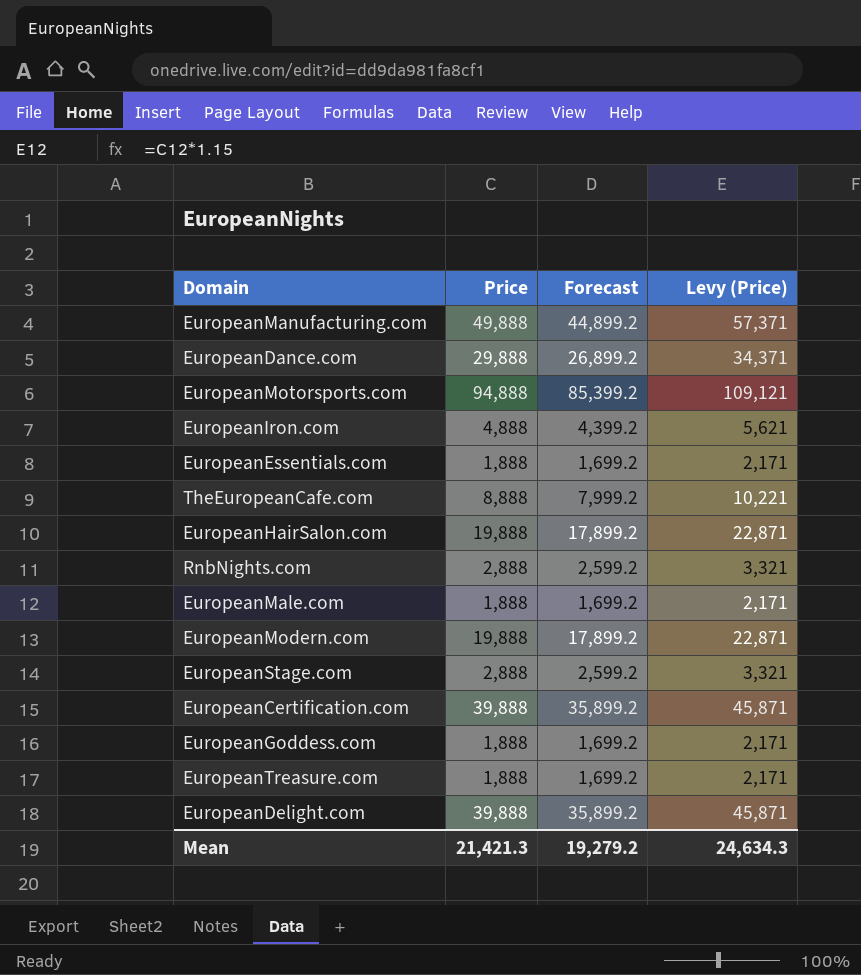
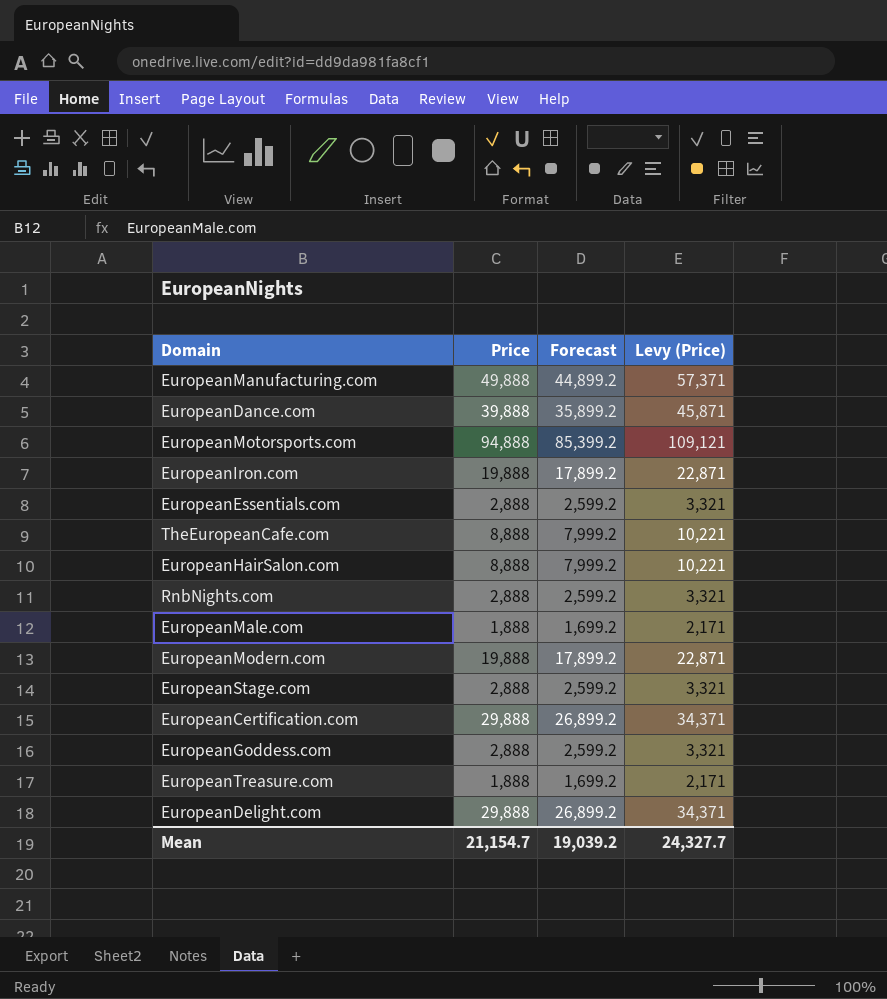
EuropeanDance.com | Price: 29,888 -> 39,888
EuropeanDance.com | Forecast: 26,899.2 -> 35,899.2
EuropeanDance.com | Levy (Price): 34,371 -> 45,871
EuropeanIron.com | Price: 4,888 -> 19,888
EuropeanIron.com | Forecast: 4,399.2 -> 17,899.2
EuropeanIron.com | Levy (Price): 5,621 -> 22,871
EuropeanEssentials.com | Price: 1,888 -> 2,888
EuropeanEssentials.com | Forecast: 1,699.2 -> 2,599.2
EuropeanEssentials.com | Levy (Price): 2,171 -> 3,321
EuropeanHairSalon.com | Price: 19,888 -> 8,888
EuropeanHairSalon.com | Forecast: 17,899.2 -> 7,999.2
EuropeanHairSalon.com | Levy (Price): 22,871 -> 10,221
EuropeanCertification.com | Price: 39,888 -> 29,888
EuropeanCertification.com | Forecast: 35,899.2 -> 26,899.2
EuropeanCertification.com | Levy (Price): 45,871 -> 34,371
EuropeanGoddess.com | Price: 1,888 -> 2,888
EuropeanGoddess.com | Forecast: 1,699.2 -> 2,599.2
EuropeanGoddess.com | Levy (Price): 2,171 -> 3,321
EuropeanDelight.com | Price: 39,888 -> 29,888
EuropeanDelight.com | Forecast: 35,899.2 -> 26,899.2
EuropeanDelight.com | Levy (Price): 45,871 -> 34,371
Mean | Price: 21,421.3 -> 21,154.7
Mean | Forecast: 19,279.2 -> 19,039.2
Mean | Levy (Price): 24,634.3 -> 24,327.7

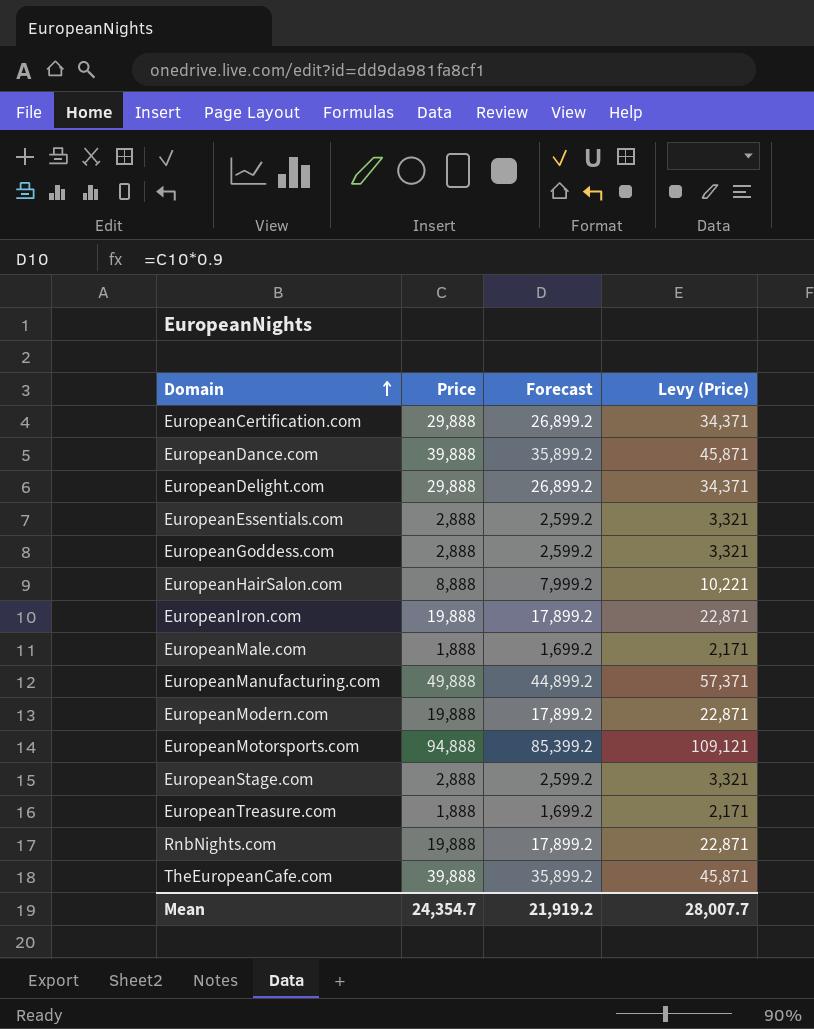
row order: none -> Domain ascending
RnbNights.com | Price: 2,888 -> 19,888
RnbNights.com | Forecast: 2,599.2 -> 17,899.2
RnbNights.com | Levy (Price): 3,321 -> 22,871
TheEuropeanCafe.com | Price: 8,888 -> 39,888
TheEuropeanCafe.com | Forecast: 7,999.2 -> 35,899.2
TheEuropeanCafe.com | Levy (Price): 10,221 -> 45,871
Mean | Price: 21,154.7 -> 24,354.7
Mean | Forecast: 19,039.2 -> 21,919.2
Mean | Levy (Price): 24,327.7 -> 28,007.7

